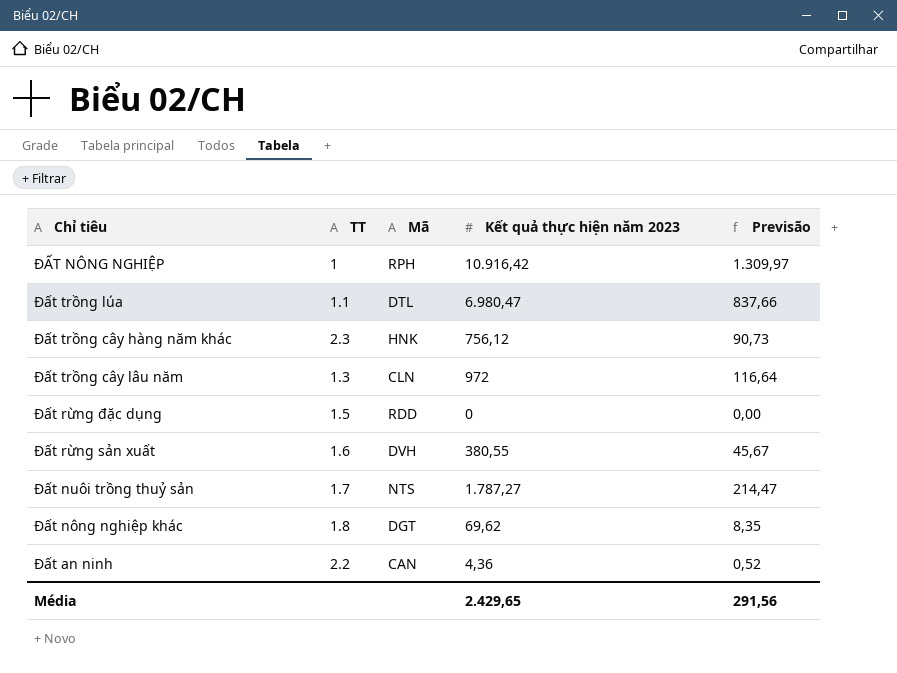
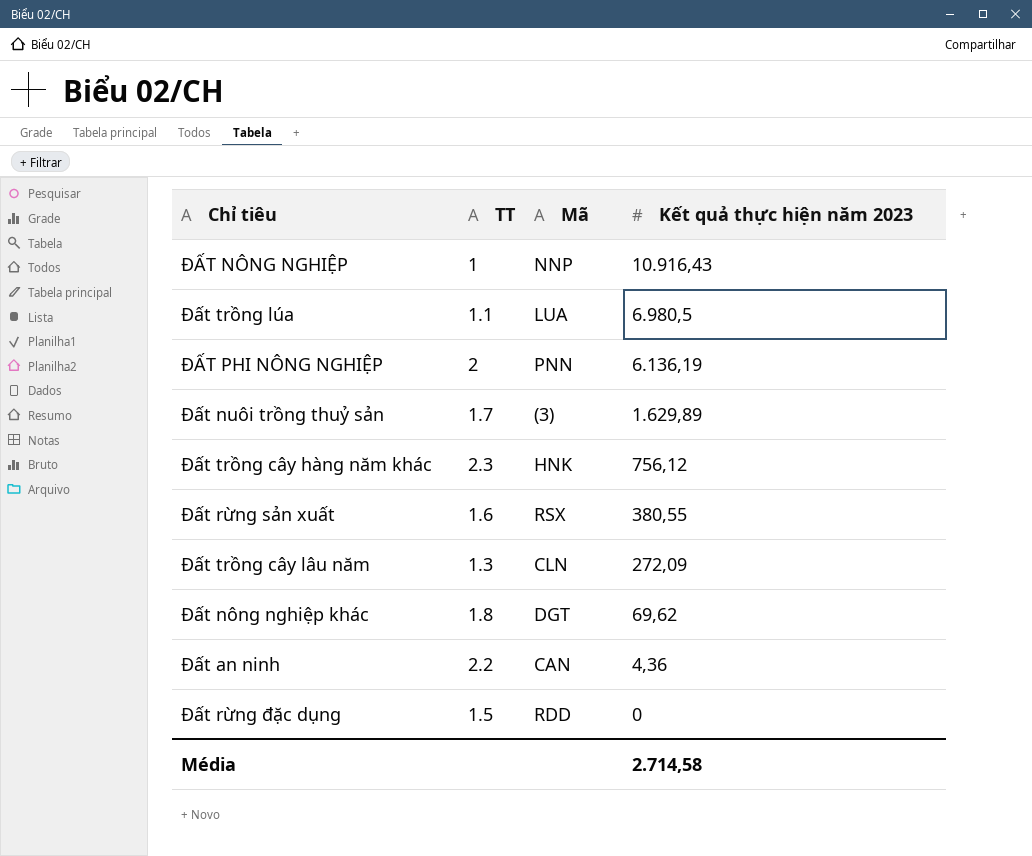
row order: none -> Kết quả thực hiện năm 2023 descending
column Previsão | formula: [Kết quả thực hiện năm 2023] * 0,12 -> none
ĐẤT NÔNG NGHIỆP | Mã: RPH -> NNP
ĐẤT NÔNG NGHIỆP | Kết quả thực hiện năm 2023: 10.916,42 -> 10.916,43
Đất trồng lúa | Mã: DTL -> LUA
Đất trồng lúa | Kết quả thực hiện năm 2023: 6.980,47 -> 6.980,5
row ĐẤT PHI NÔNG NGHIỆP: none -> 2 | PNN | 6.136,19
Đất nuôi trồng thuỷ sản | Mã: NTS -> (3)
Đất nuôi trồng thuỷ sản | Kết quả thực hiện năm 2023: 1.787,27 -> 1.629,89
Đất rừng sản xuất | Mã: DVH -> RSX
Đất trồng cây lâu năm | Kết quả thực hiện năm 2023: 972 -> 272,09
Média | Kết quả thực hiện năm 2023: 2.429,65 -> 2.714,58

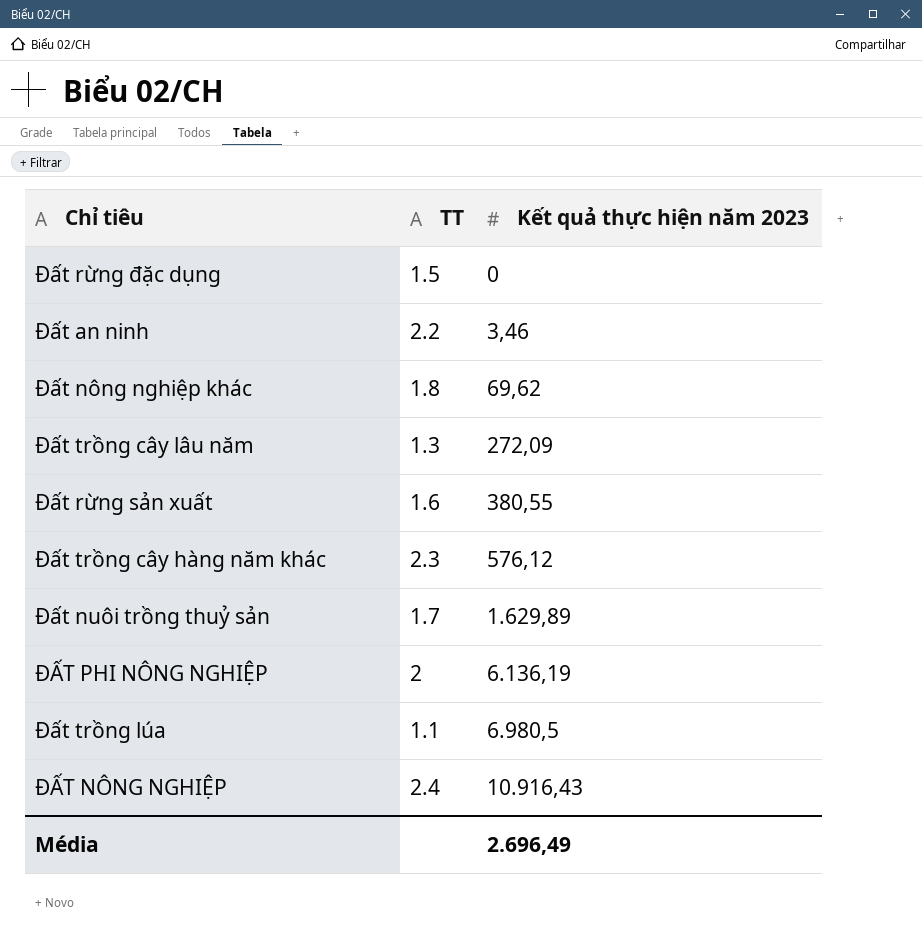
row order: Kết quả thực hiện năm 2023 descending -> Kết quả thực hiện năm 2023 ascending
column Mã | position: 3 -> none
Đất an ninh | Kết quả thực hiện năm 2023: 4,36 -> 3,46
Đất trồng cây hàng năm khác | Kết quả thực hiện năm 2023: 756,12 -> 576,12
ĐẤT NÔNG NGHIỆP | TT: 1 -> 2.4
Média | Kết quả thực hiện năm 2023: 2.714,58 -> 2.696,49

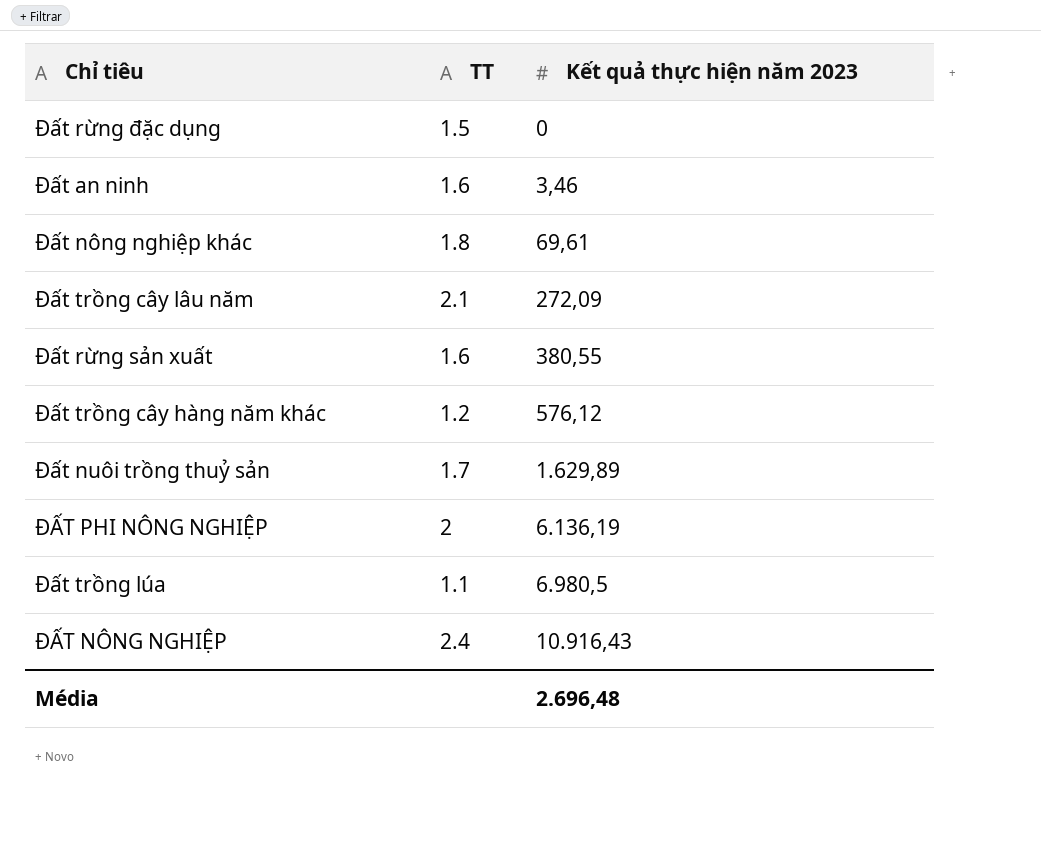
Đất an ninh | TT: 2.2 -> 1.6
Đất nông nghiệp khác | Kết quả thực hiện năm 2023: 69,62 -> 69,61
Đất trồng cây lâu năm | TT: 1.3 -> 2.1
Đất trồng cây hàng năm khác | TT: 2.3 -> 1.2
Média | Kết quả thực hiện năm 2023: 2.696,49 -> 2.696,48

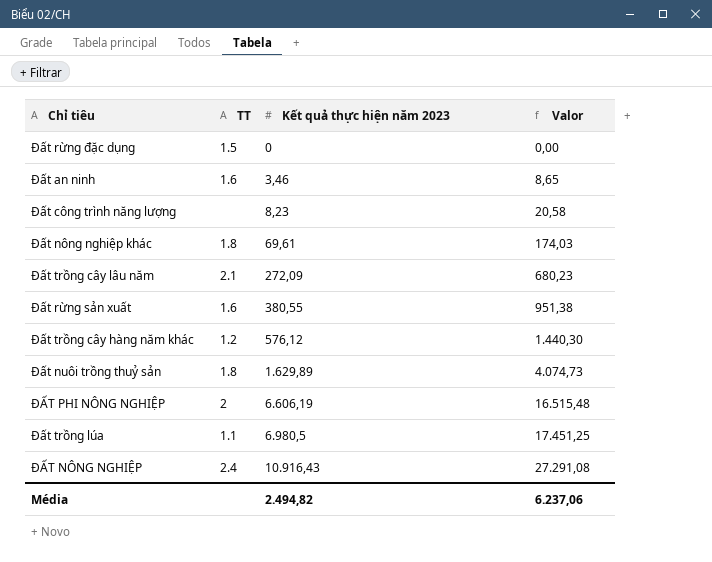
column Valor | formula: none -> [Kết quả thực hiện năm 2023] * 2,5
row Đất công trình năng lượng: none -> none | 8,23 | 20,58
Đất nuôi trồng thuỷ sản | TT: 1.7 -> 1.8
ĐẤT PHI NÔNG NGHIỆP | Kết quả thực hiện năm 2023: 6.136,19 -> 6.606,19
Média | Kết quả thực hiện năm 2023: 2.696,48 -> 2.494,82

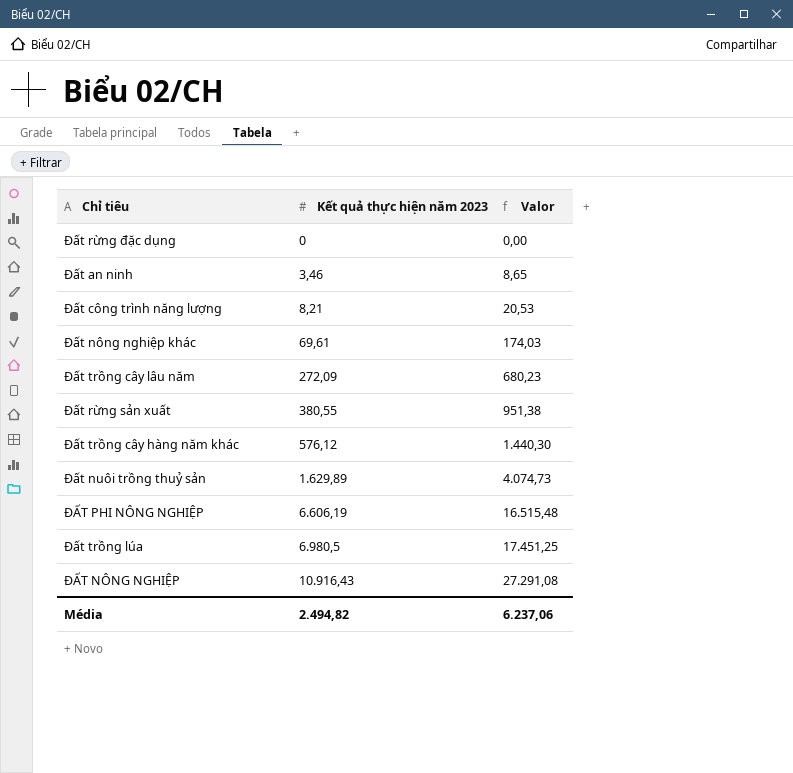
column TT | position: 2 -> none
Đất công trình năng lượng | Kết quả thực hiện năm 2023: 8,23 -> 8,21
Đất công trình năng lượng | Valor: 20,58 -> 20,53

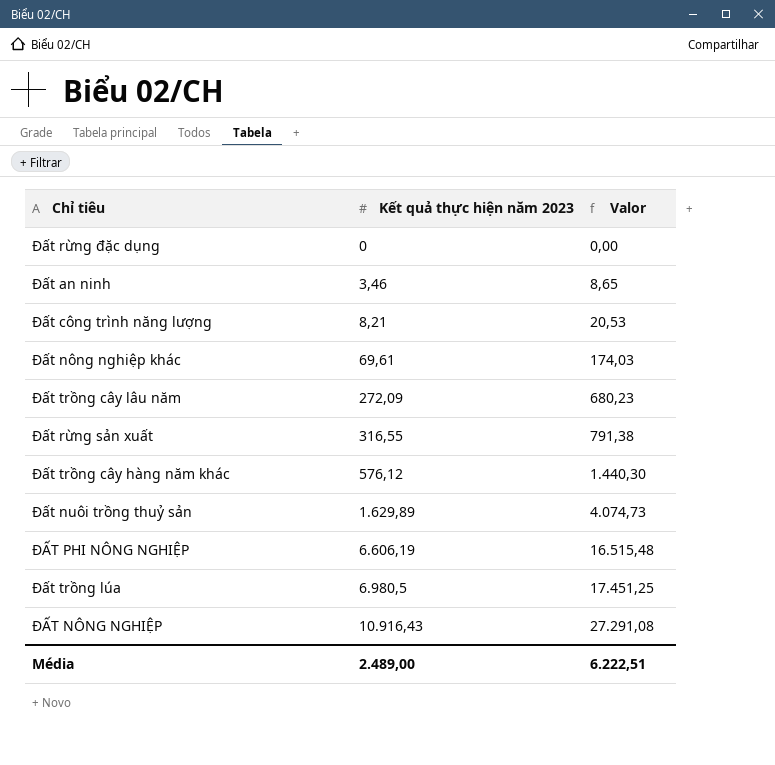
Đất rừng sản xuất | Kết quả thực hiện năm 2023: 380,55 -> 316,55
Đất rừng sản xuất | Valor: 951,38 -> 791,38
Média | Kết quả thực hiện năm 2023: 2.494,82 -> 2.489,00
Média | Valor: 6.237,06 -> 6.222,51

